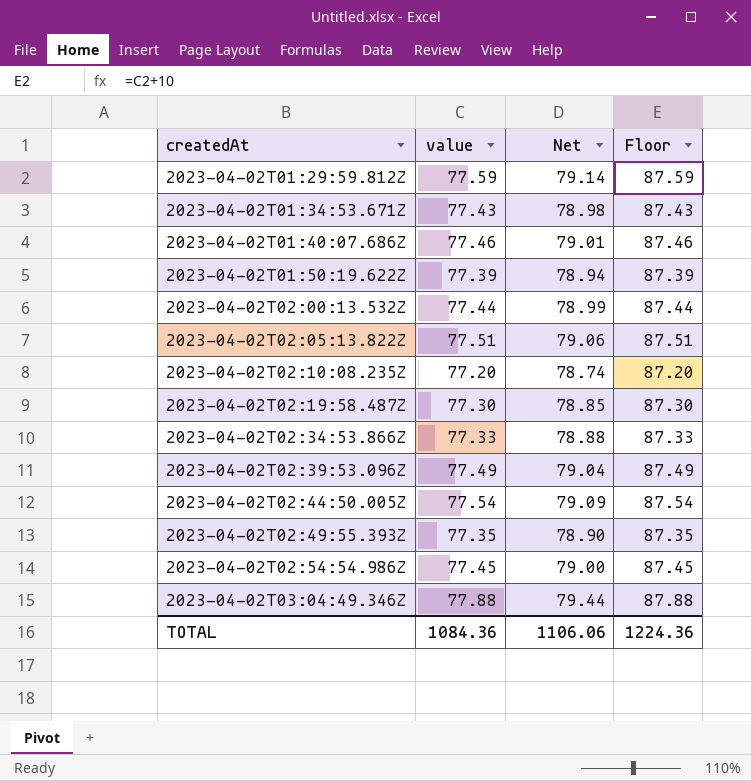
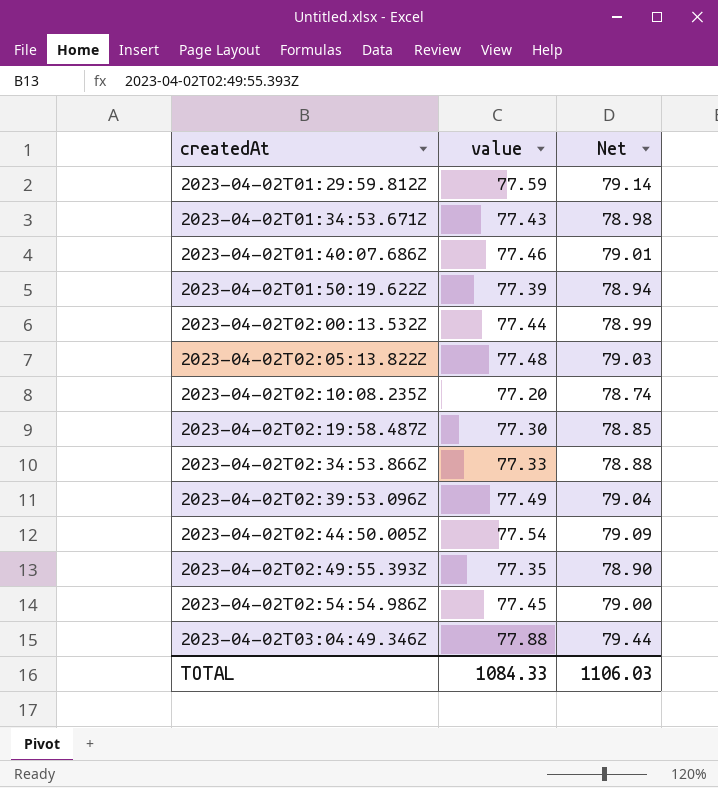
column Floor | formula: [value] + 10 -> none
2023-04-02T02:05:13.822Z | value: 77.51 -> 77.48
2023-04-02T02:05:13.822Z | Net: 79.06 -> 79.03
TOTAL | value: 1084.36 -> 1084.33
TOTAL | Net: 1106.06 -> 1106.03

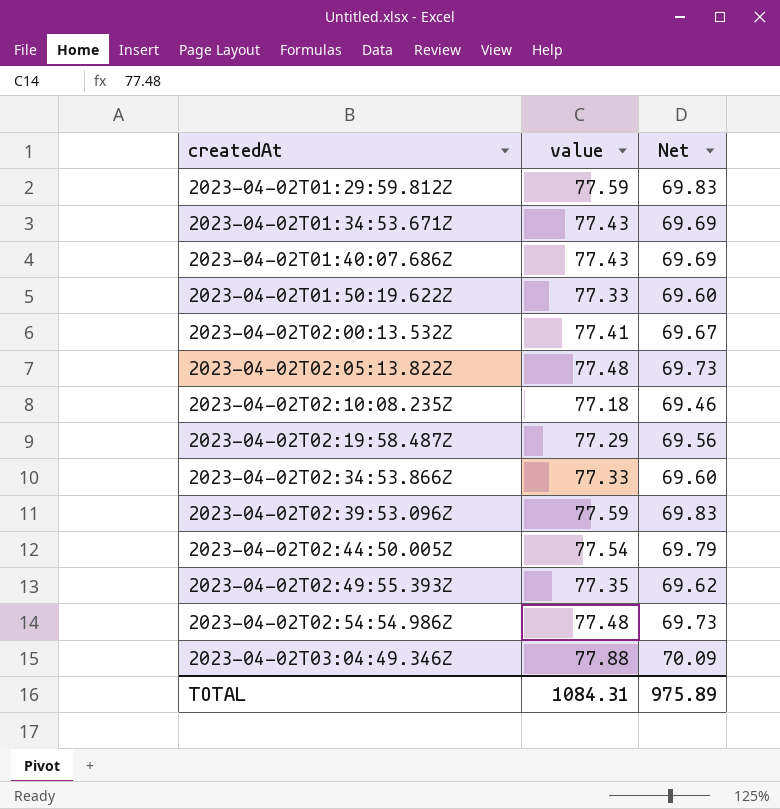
column Net | formula: [value] * 1.02 -> [value] * 0.9
2023-04-02T01:40:07.686Z | value: 77.46 -> 77.43
2023-04-02T01:50:19.622Z | value: 77.39 -> 77.33
2023-04-02T02:00:13.532Z | value: 77.44 -> 77.41
2023-04-02T02:10:08.235Z | value: 77.20 -> 77.18
2023-04-02T02:19:58.487Z | value: 77.30 -> 77.29
2023-04-02T02:39:53.096Z | value: 77.49 -> 77.59
2023-04-02T02:54:54.986Z | value: 77.45 -> 77.48
TOTAL | value: 1084.33 -> 1084.31
TOTAL | Net: 1106.03 -> 975.89

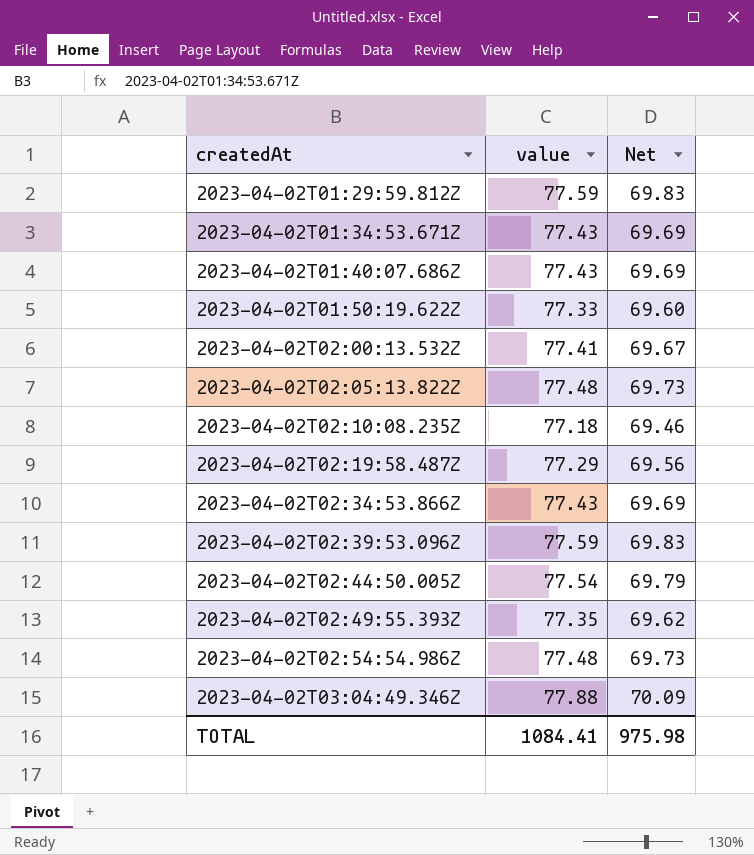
2023-04-02T02:34:53.866Z | value: 77.33 -> 77.43
2023-04-02T02:34:53.866Z | Net: 69.60 -> 69.69
TOTAL | value: 1084.31 -> 1084.41
TOTAL | Net: 975.89 -> 975.98

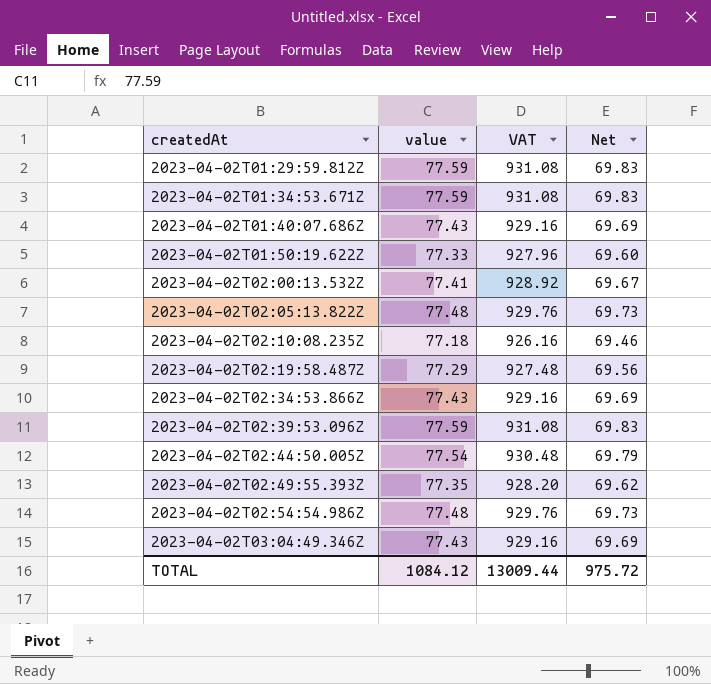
column VAT | formula: none -> [value] * 12
2023-04-02T01:34:53.671Z | value: 77.43 -> 77.59
2023-04-02T01:34:53.671Z | Net: 69.69 -> 69.83
2023-04-02T03:04:49.346Z | value: 77.88 -> 77.43
2023-04-02T03:04:49.346Z | Net: 70.09 -> 69.69
TOTAL | value: 1084.41 -> 1084.12
TOTAL | Net: 975.98 -> 975.72

